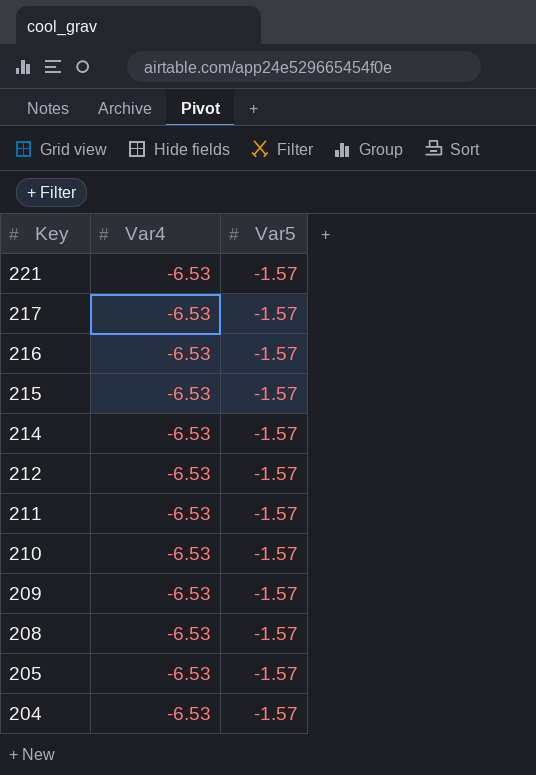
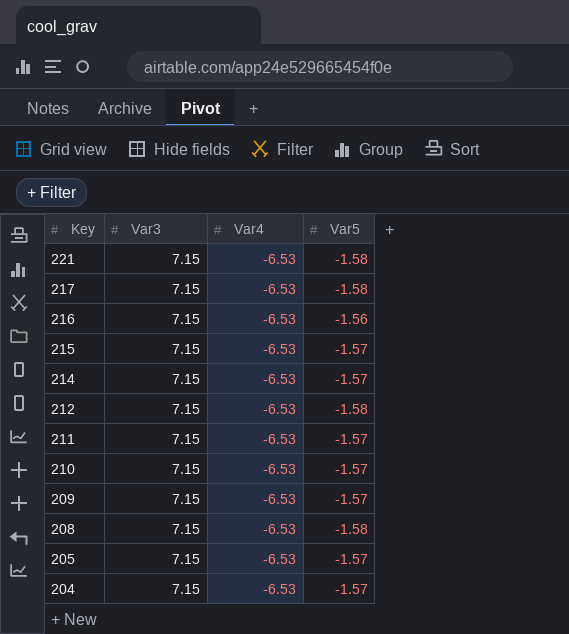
column Var3 | position: none -> 2
221 | Var5: -1.57 -> -1.58
217 | Var5: -1.57 -> -1.58
216 | Var5: -1.57 -> -1.56
212 | Var5: -1.57 -> -1.58
208 | Var5: -1.57 -> -1.58

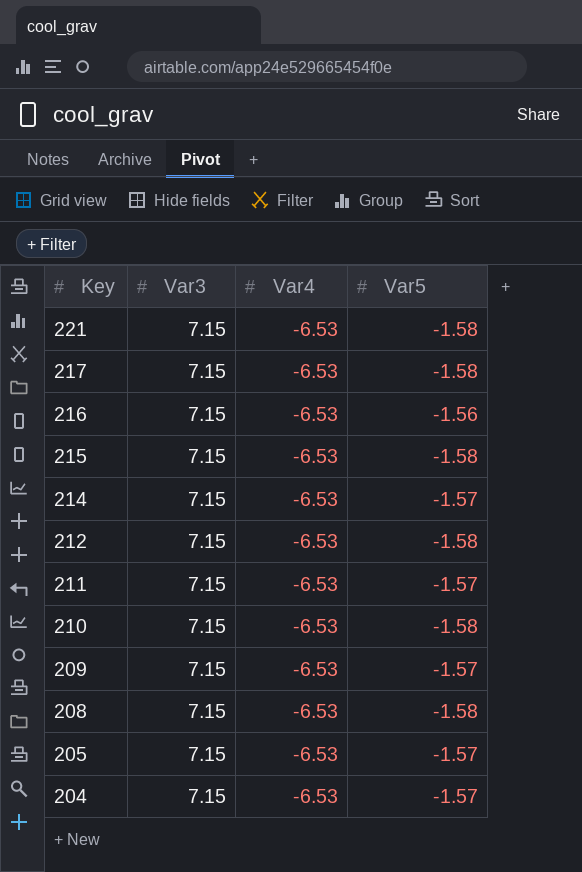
215 | Var5: -1.57 -> -1.58
210 | Var5: -1.57 -> -1.58

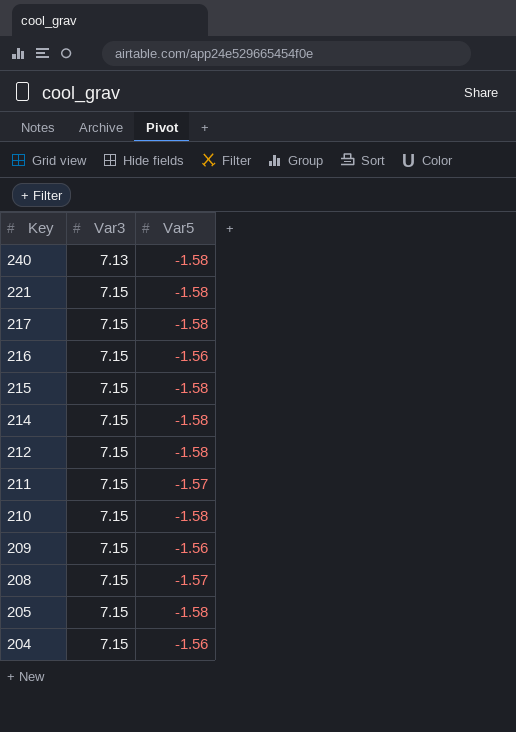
column Var4 | position: 3 -> none
row 240: none -> 7.13 | -1.58
214 | Var5: -1.57 -> -1.58
209 | Var5: -1.57 -> -1.56
208 | Var5: -1.58 -> -1.57
205 | Var5: -1.57 -> -1.58
204 | Var5: -1.57 -> -1.56

